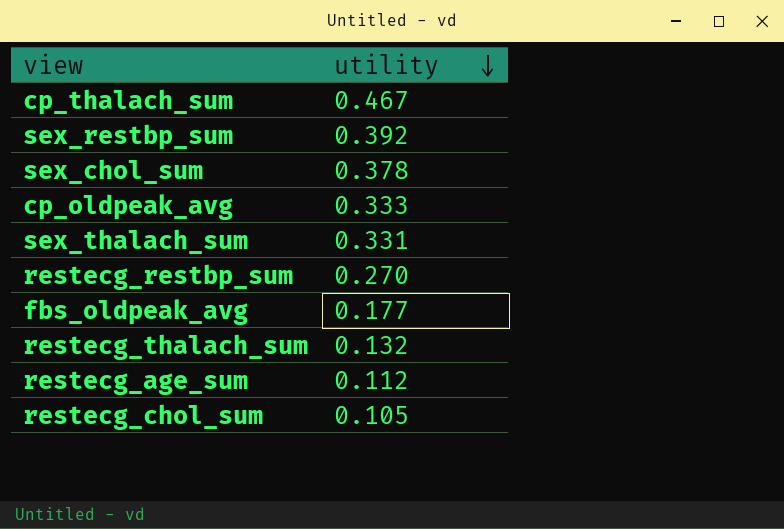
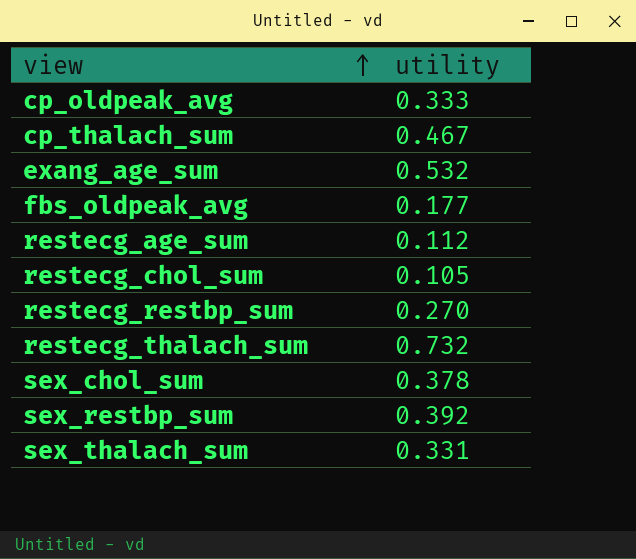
row order: utility descending -> view ascending
row exang_age_sum: none -> 0.532
restecg_thalach_sum | utility: 0.132 -> 0.732

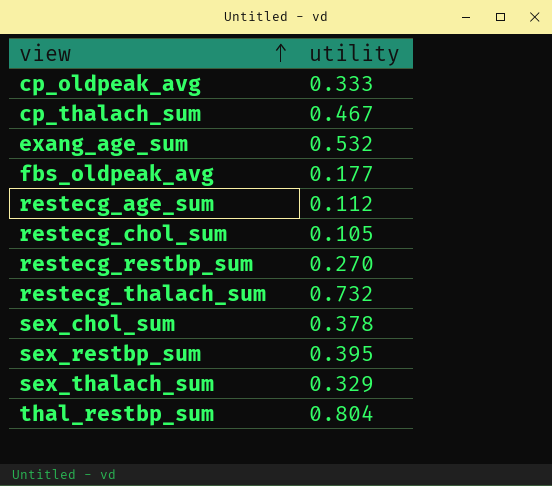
sex_restbp_sum | utility: 0.392 -> 0.395
sex_thalach_sum | utility: 0.331 -> 0.329
row thal_restbp_sum: none -> 0.804

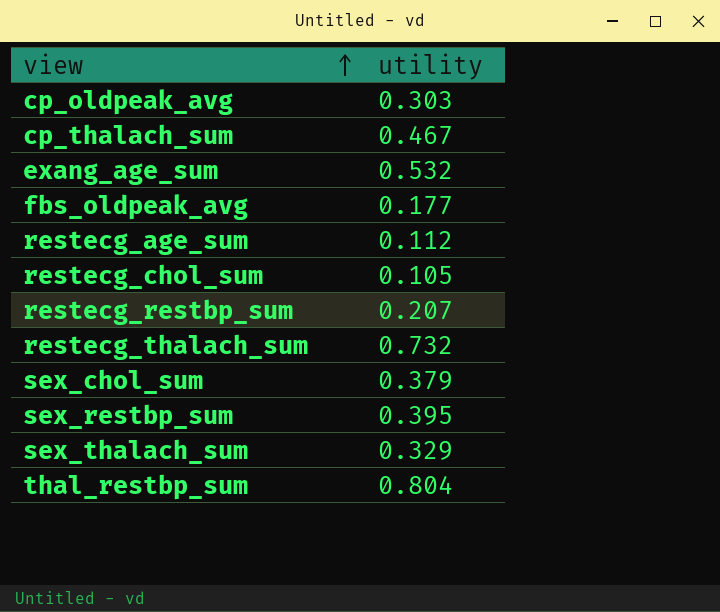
cp_oldpeak_avg | utility: 0.333 -> 0.303
restecg_restbp_sum | utility: 0.270 -> 0.207
sex_chol_sum | utility: 0.378 -> 0.379

